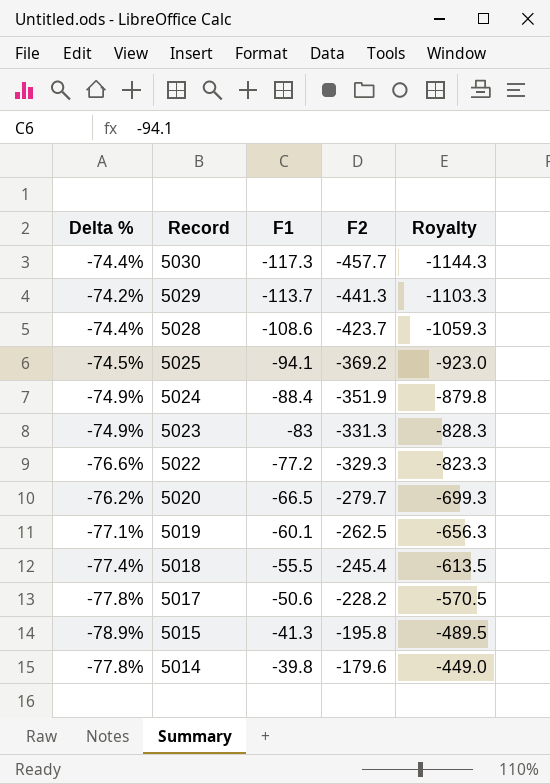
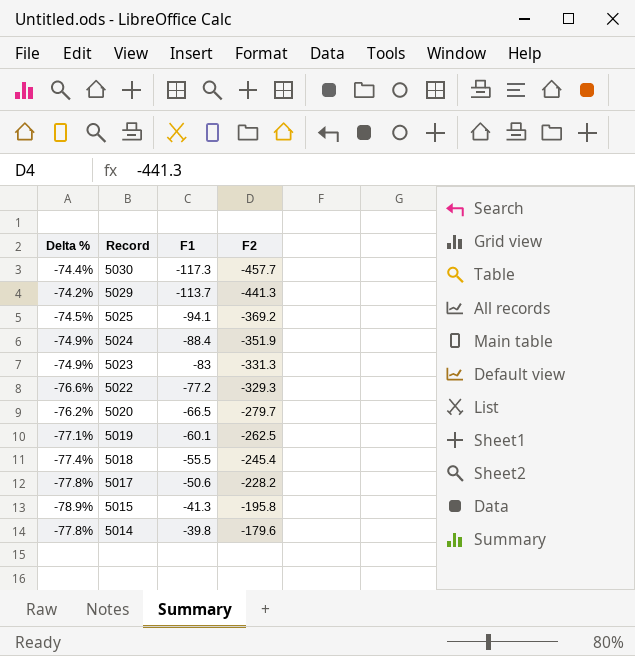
column Royalty | formula: [F2] * 2.5 -> none
row 5028: -74.4% | -108.6 | -423.7 | -1059.3 -> none

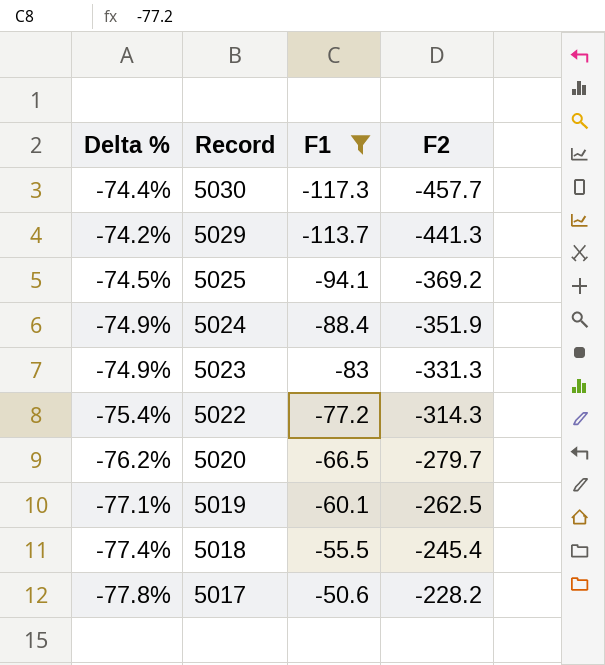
filter: none -> F1 <= -50.6
5022 | Delta %: -76.6% -> -75.4%
5022 | F2: -329.3 -> -314.3

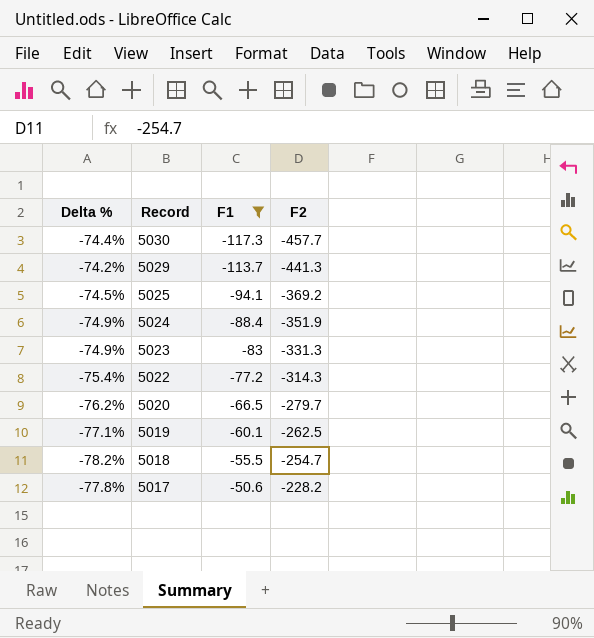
5018 | Delta %: -77.4% -> -78.2%
5018 | F2: -245.4 -> -254.7

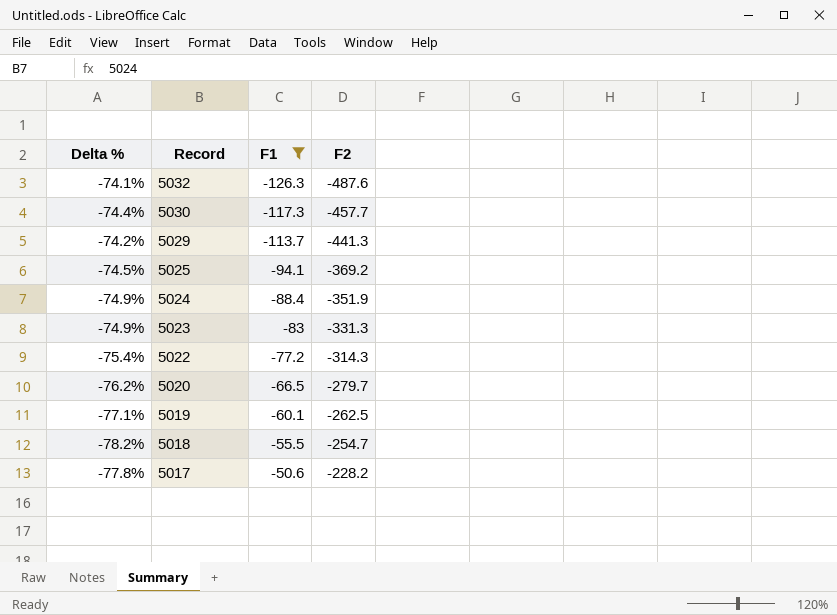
row 5032: none -> -74.1% | -126.3 | -487.6

